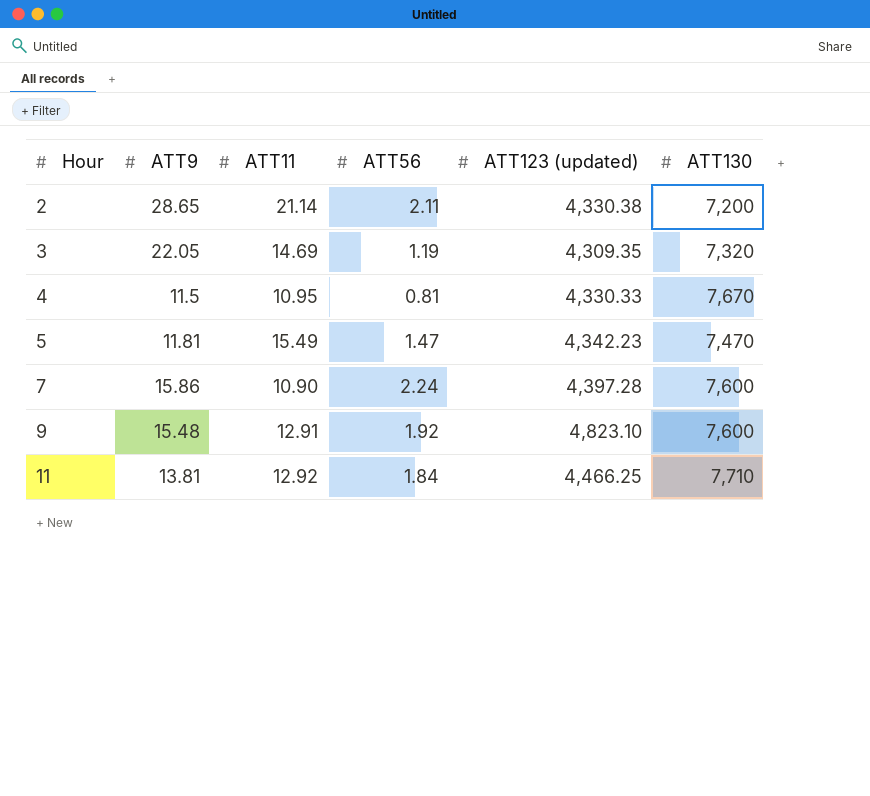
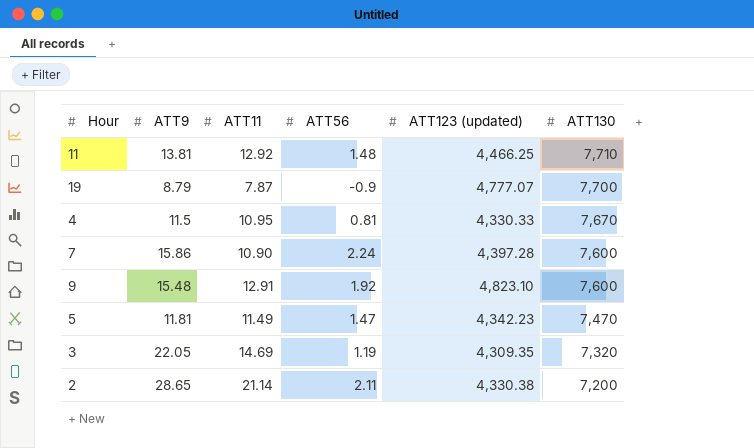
row order: Hour ascending -> ATT130 descending
11 | ATT56: 1.84 -> 1.48
row 19: none -> 8.79 | 7.87 | -0.9 | 4,777.07 | 7,700
5 | ATT11: 15.49 -> 11.49

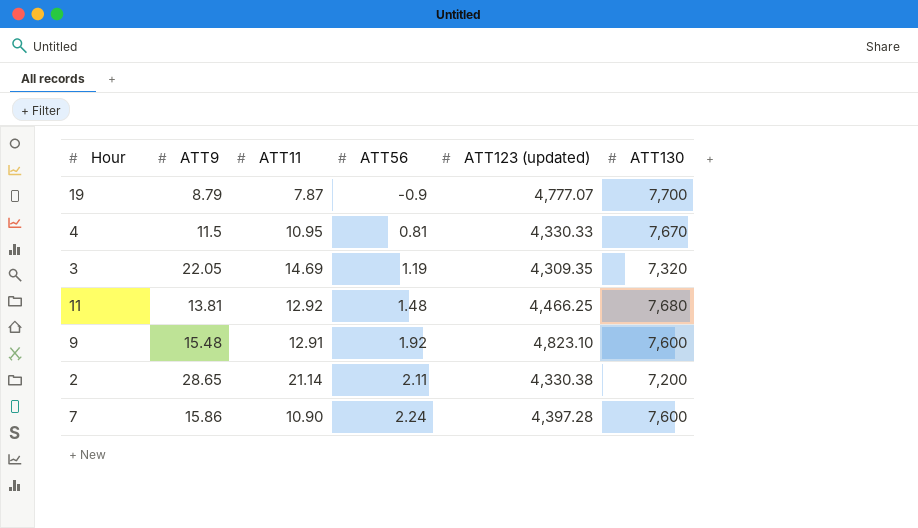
row order: ATT130 descending -> ATT56 ascending
row 5: 11.81 | 11.49 | 1.47 | 4,342.23 | 7,470 -> none
11 | ATT130: 7,710 -> 7,680

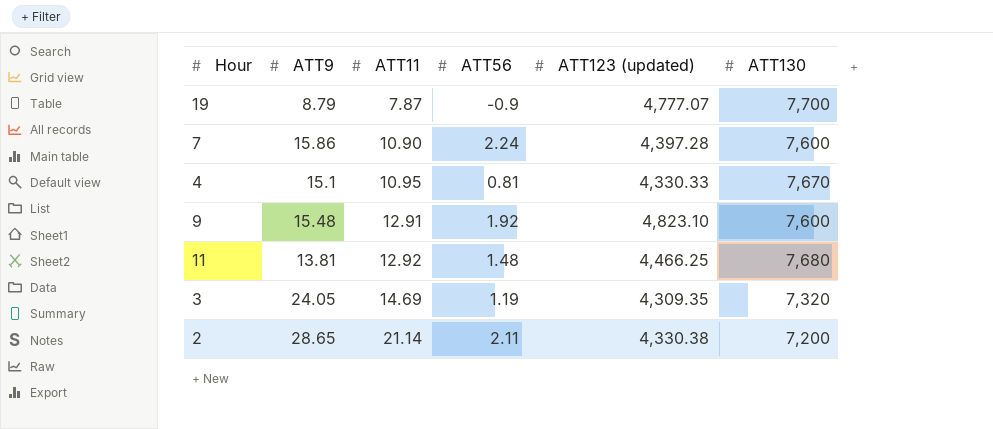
row order: ATT56 ascending -> ATT11 ascending
4 | ATT9: 11.5 -> 15.1
3 | ATT9: 22.05 -> 24.05

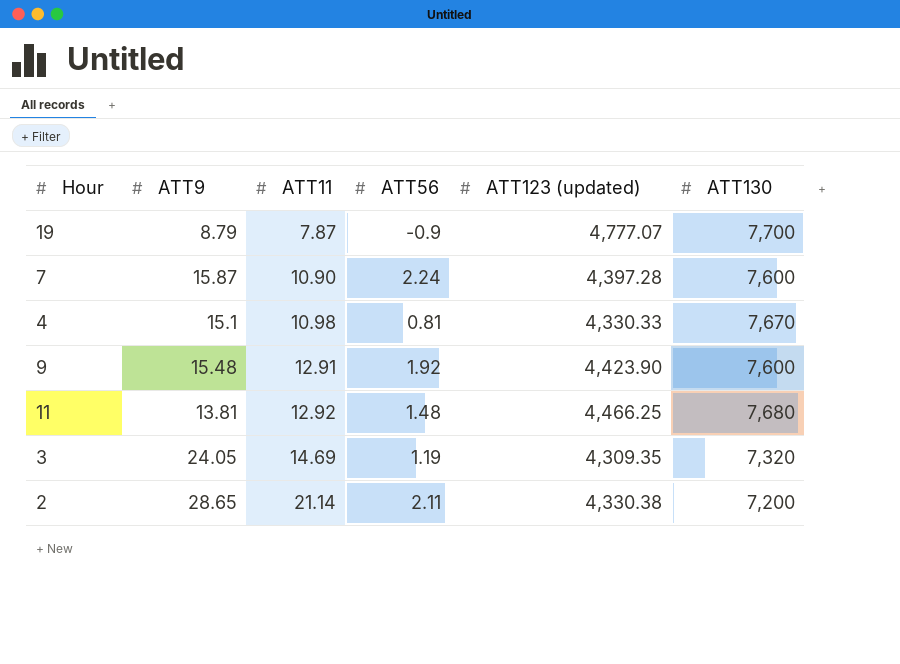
7 | ATT9: 15.86 -> 15.87
4 | ATT11: 10.95 -> 10.98
9 | ATT123 (updated): 4,823.10 -> 4,423.90

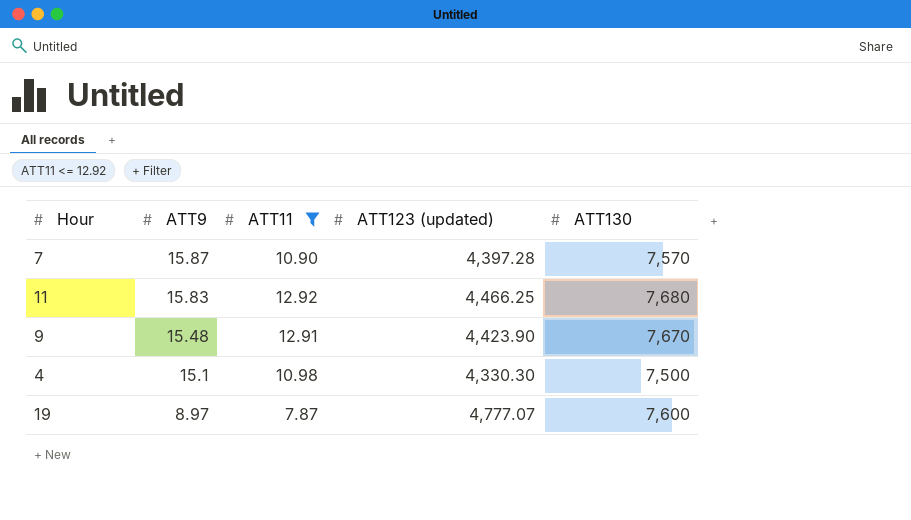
filter: none -> ATT11 <= 12.92
row order: ATT11 ascending -> ATT9 descending
column ATT56 | position: 4 -> none
7 | ATT130: 7,600 -> 7,570
11 | ATT9: 13.81 -> 15.83
9 | ATT130: 7,600 -> 7,670
4 | ATT123 (updated): 4,330.33 -> 4,330.30
4 | ATT130: 7,670 -> 7,500
19 | ATT9: 8.79 -> 8.97
19 | ATT130: 7,700 -> 7,600

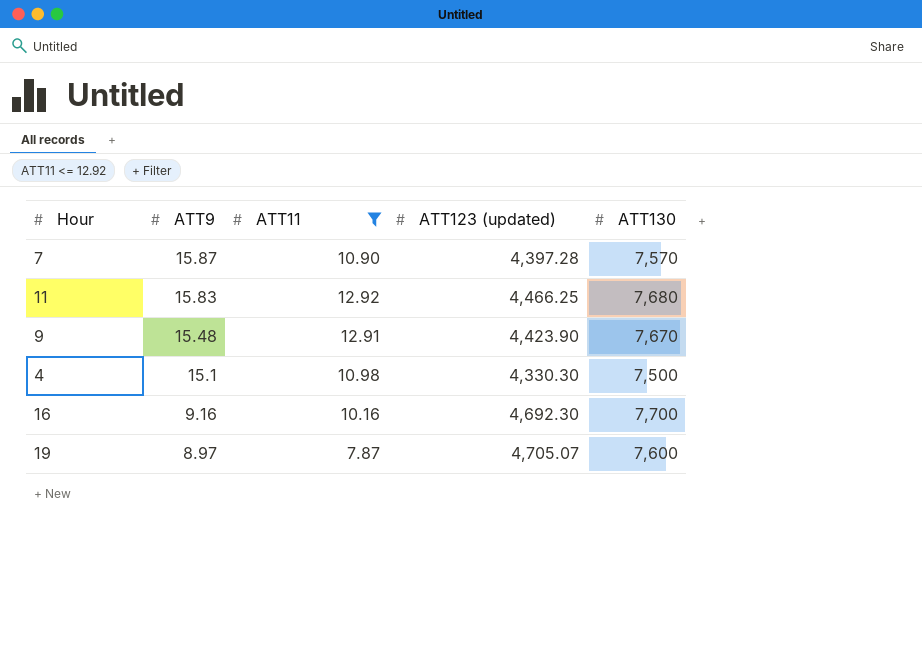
row 16: none -> 9.16 | 10.16 | 4,692.30 | 7,700
19 | ATT123 (updated): 4,777.07 -> 4,705.07

